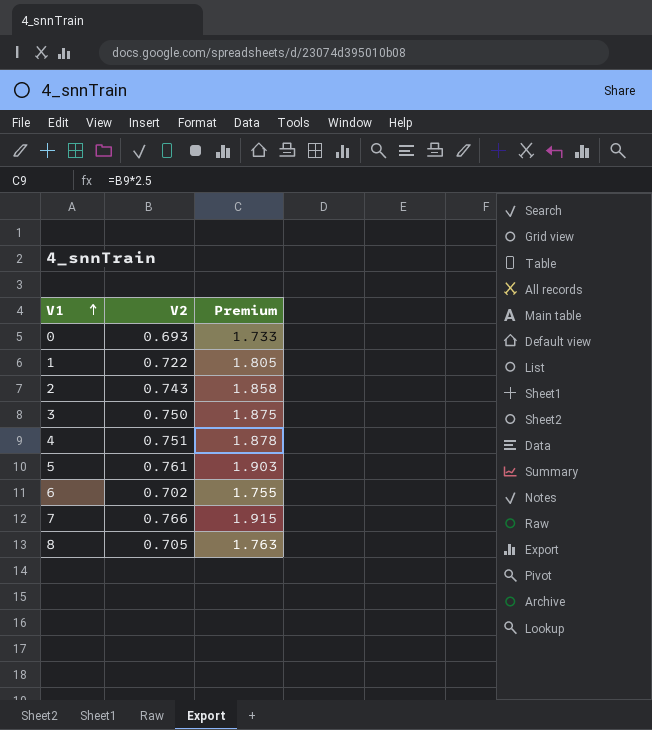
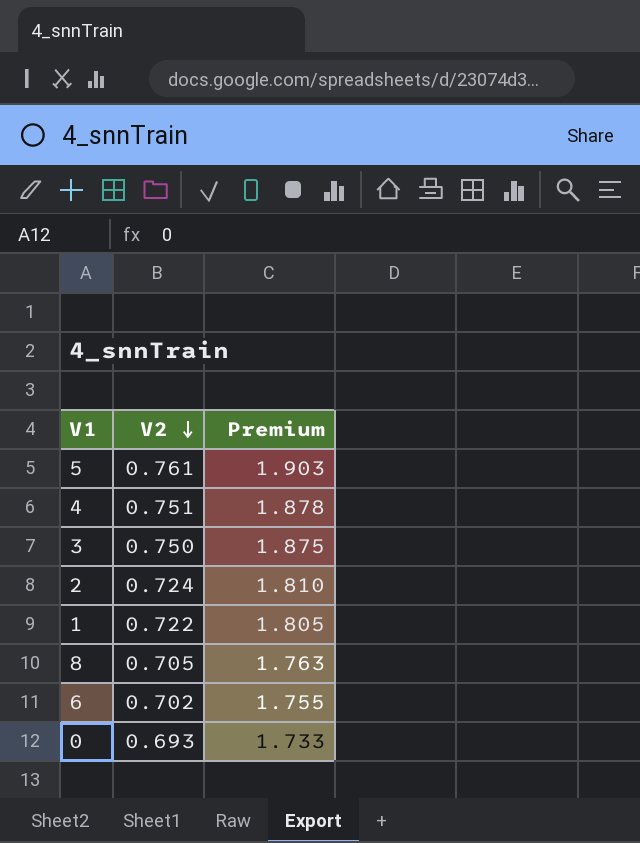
row order: V1 ascending -> V2 descending
row 7: 0.766 | 1.915 -> none
2 | V2: 0.743 -> 0.724
2 | Premium: 1.858 -> 1.810

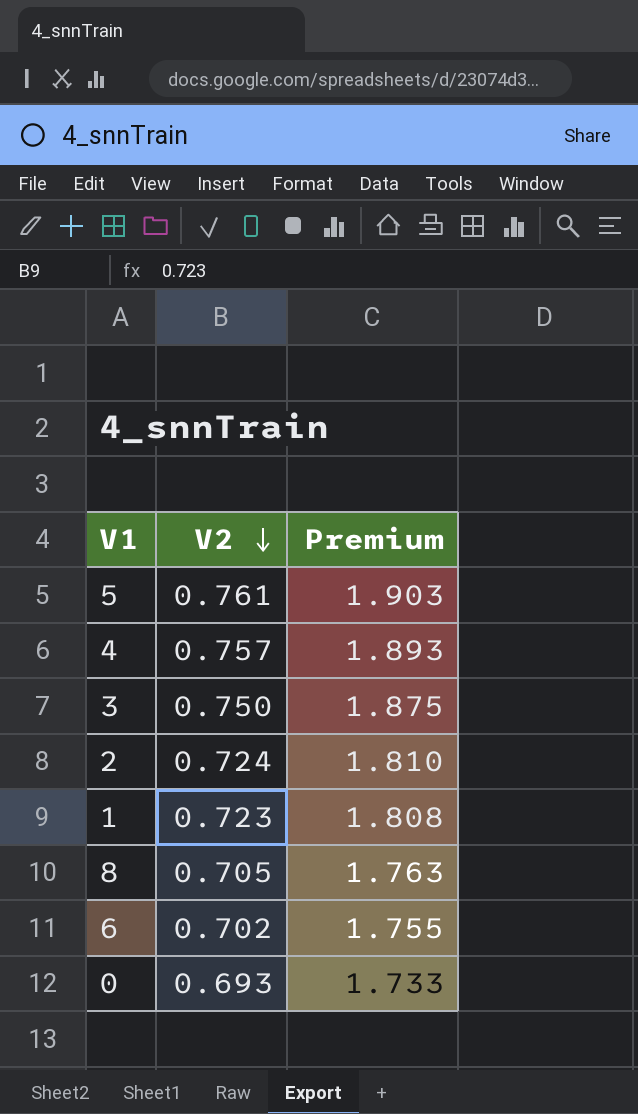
4 | V2: 0.751 -> 0.757
4 | Premium: 1.878 -> 1.893
1 | V2: 0.722 -> 0.723
1 | Premium: 1.805 -> 1.808

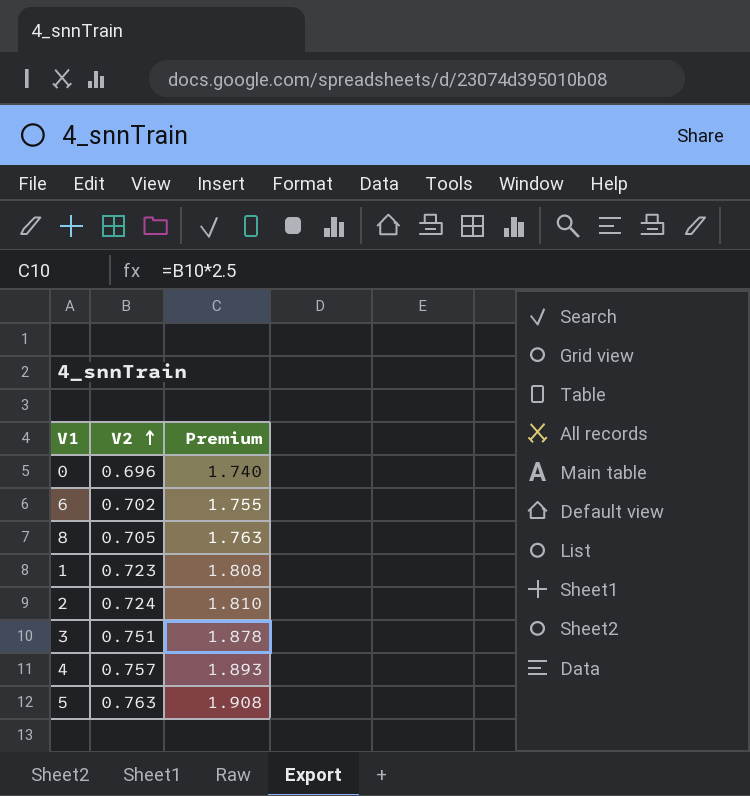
row order: V2 descending -> V2 ascending
0 | V2: 0.693 -> 0.696
0 | Premium: 1.733 -> 1.740
3 | V2: 0.750 -> 0.751
3 | Premium: 1.875 -> 1.878
5 | V2: 0.761 -> 0.763
5 | Premium: 1.903 -> 1.908

